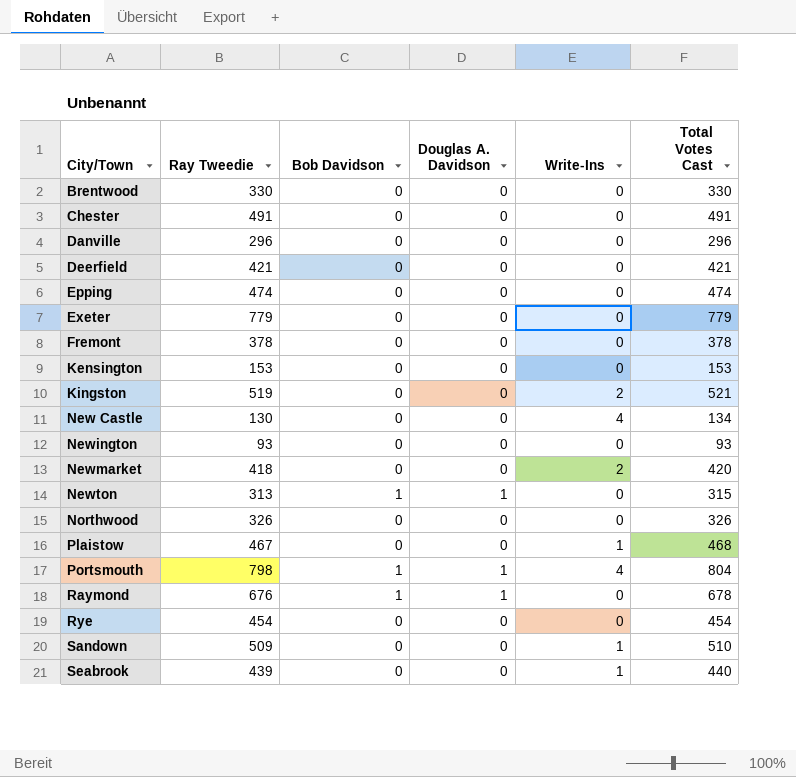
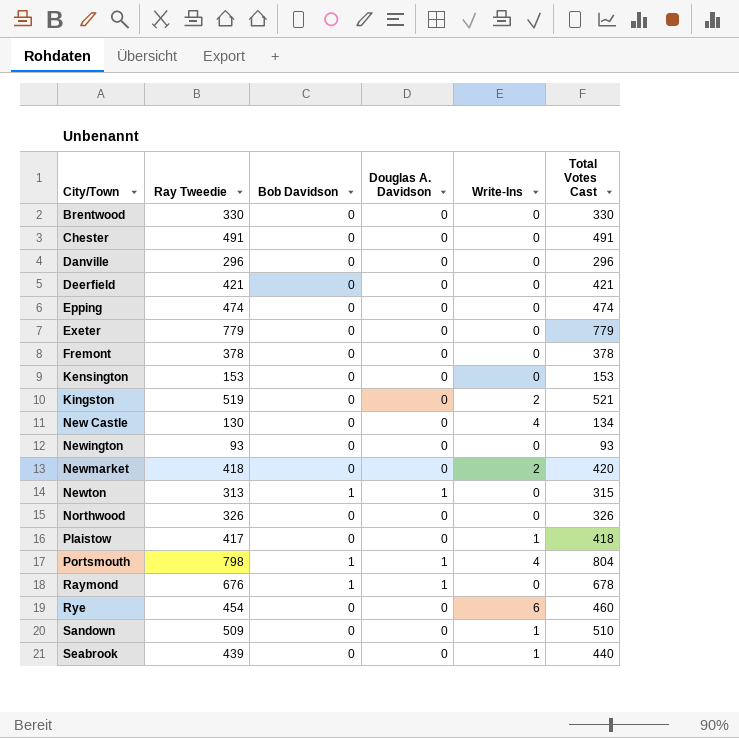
Plaistow | Ray Tweedie: 467 -> 417
Plaistow | Total Votes Cast: 468 -> 418
Rye | Write-Ins: 0 -> 6
Rye | Total Votes Cast: 454 -> 460

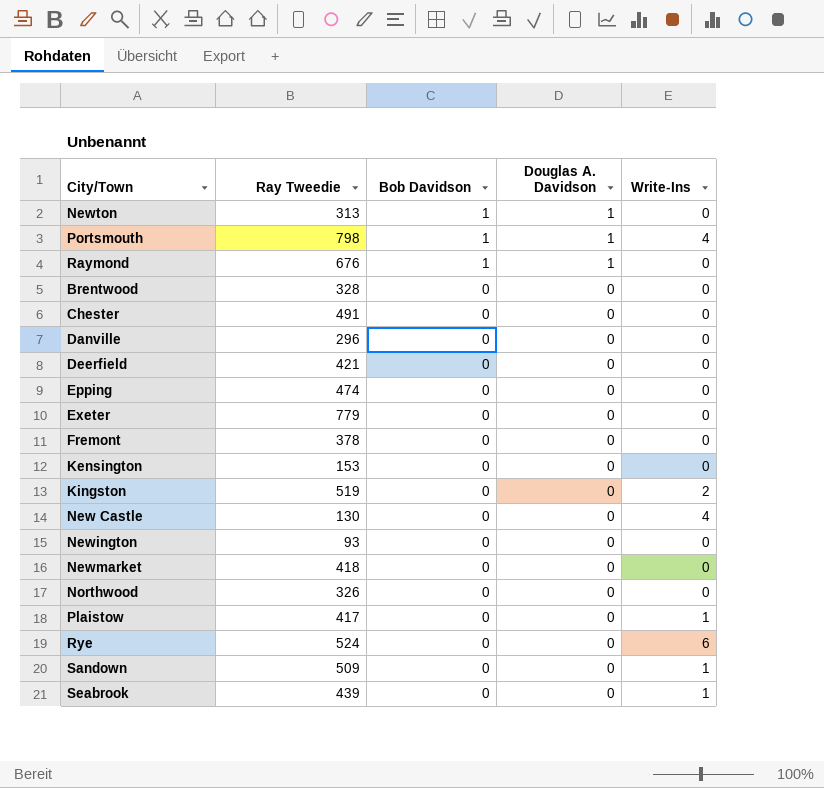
row order: City/Town ascending -> Bob Davidson descending
column Total Votes Cast | formula: [Ray Tweedie] + [Bob Davidson] + [Douglas A. Davidson] + [Write-Ins] -> none
Brentwood | Ray Tweedie: 330 -> 328
Newmarket | Write-Ins: 2 -> 0
Rye | Ray Tweedie: 454 -> 524

